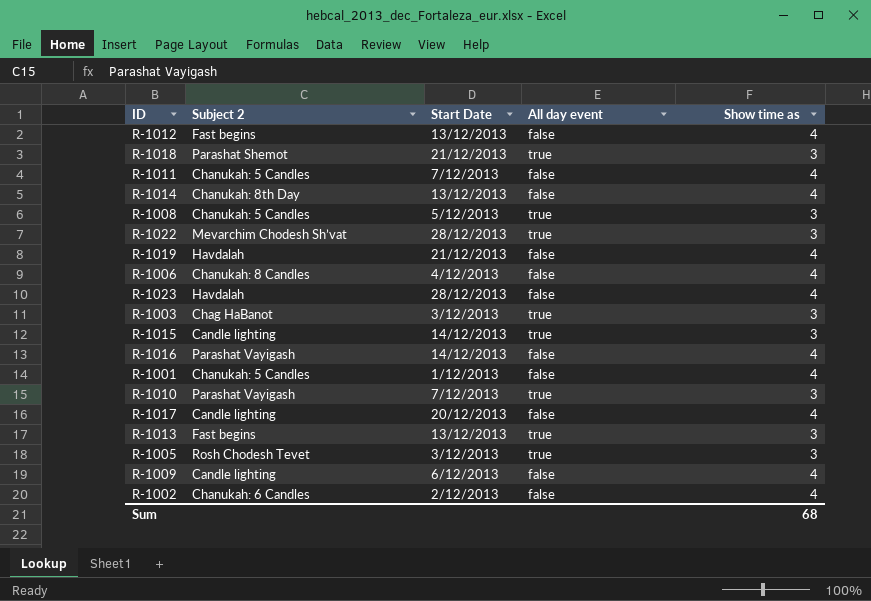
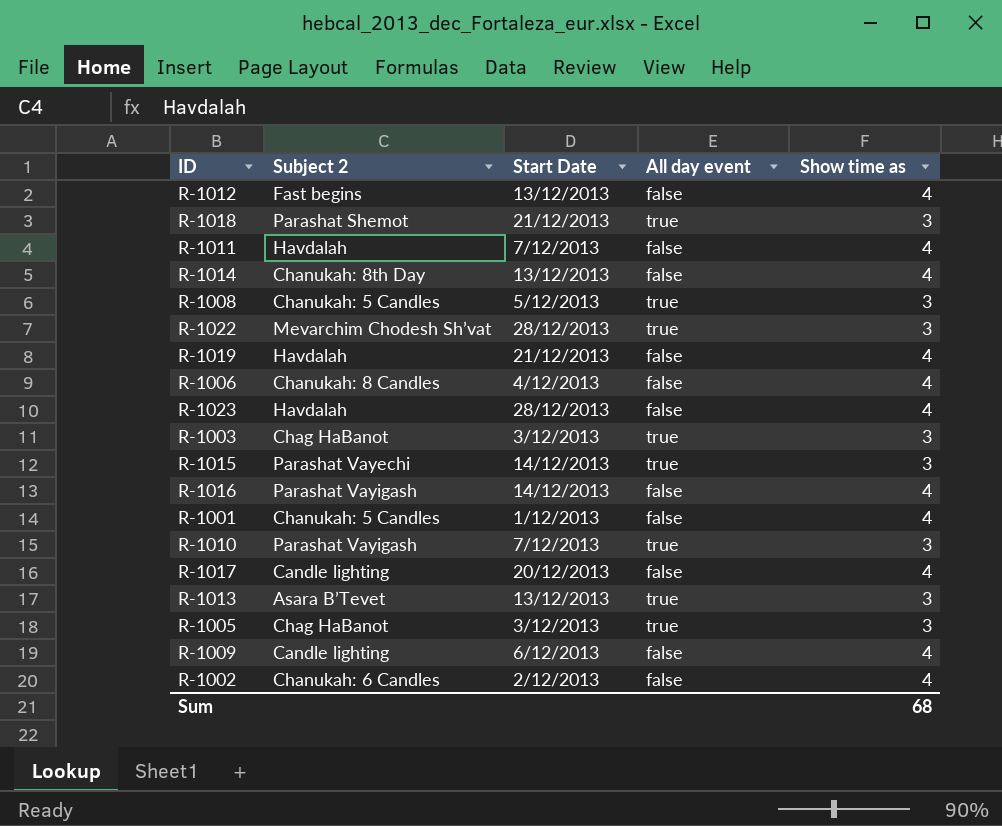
R-1011 | Subject 2: Chanukah: 5 Candles -> Havdalah
R-1015 | Subject 2: Candle lighting -> Parashat Vayechi
R-1013 | Subject 2: Fast begins -> Asara B’Tevet
R-1005 | Subject 2: Rosh Chodesh Tevet -> Chag HaBanot

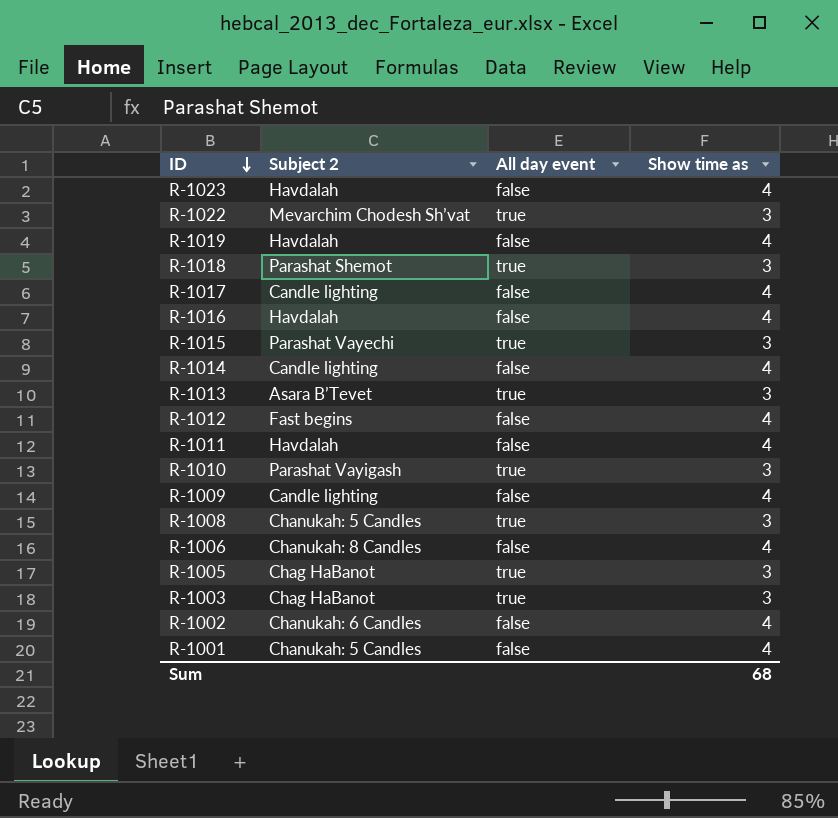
row order: none -> ID descending
column Start Date | position: 3 -> none
R-1016 | Subject 2: Parashat Vayigash -> Havdalah
R-1014 | Subject 2: Chanukah: 8th Day -> Candle lighting

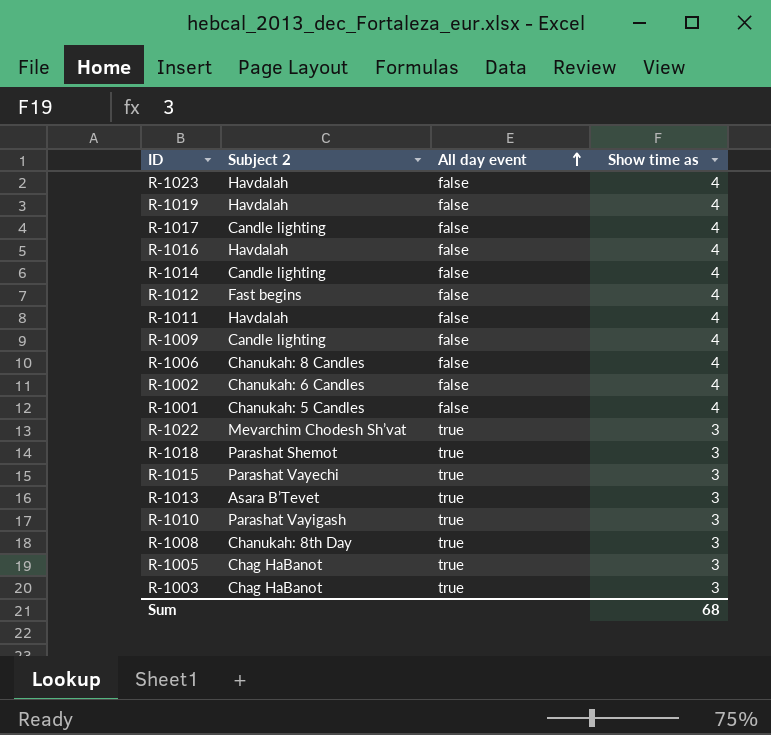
row order: ID descending -> All day event ascending
R-1008 | Subject 2: Chanukah: 5 Candles -> Chanukah: 8th Day

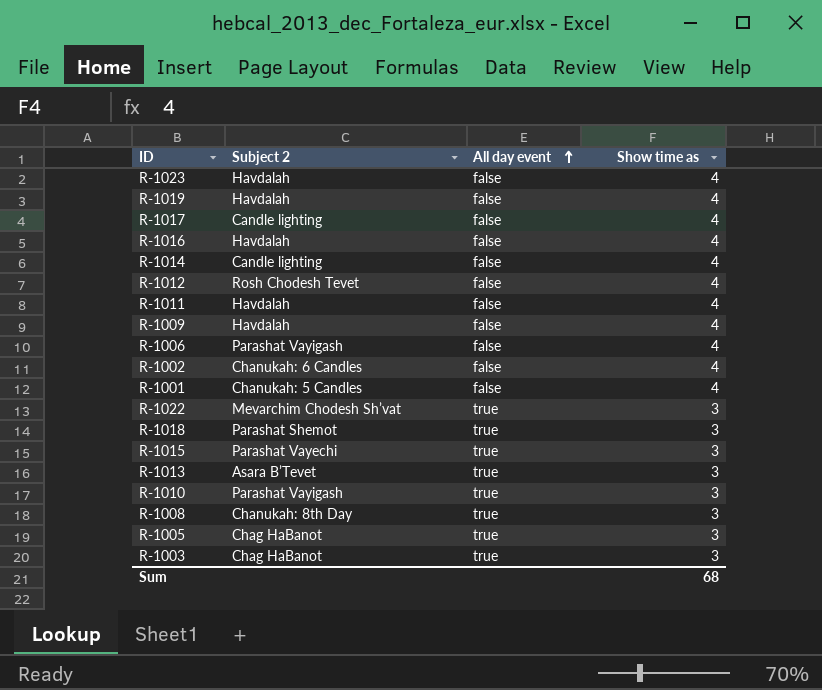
R-1012 | Subject 2: Fast begins -> Rosh Chodesh Tevet
R-1009 | Subject 2: Candle lighting -> Havdalah
R-1006 | Subject 2: Chanukah: 8 Candles -> Parashat Vayigash

